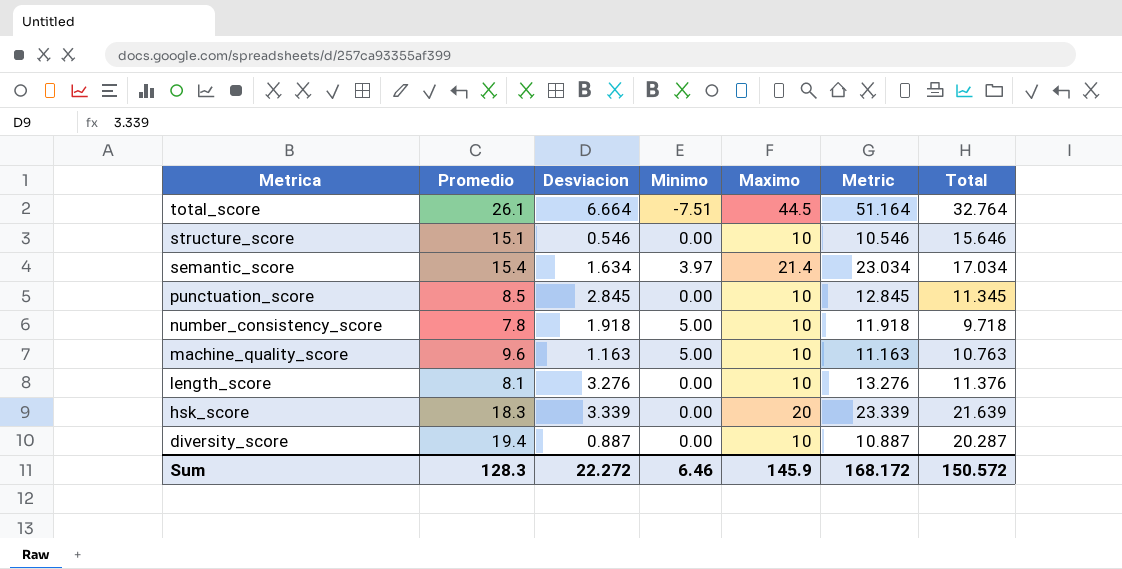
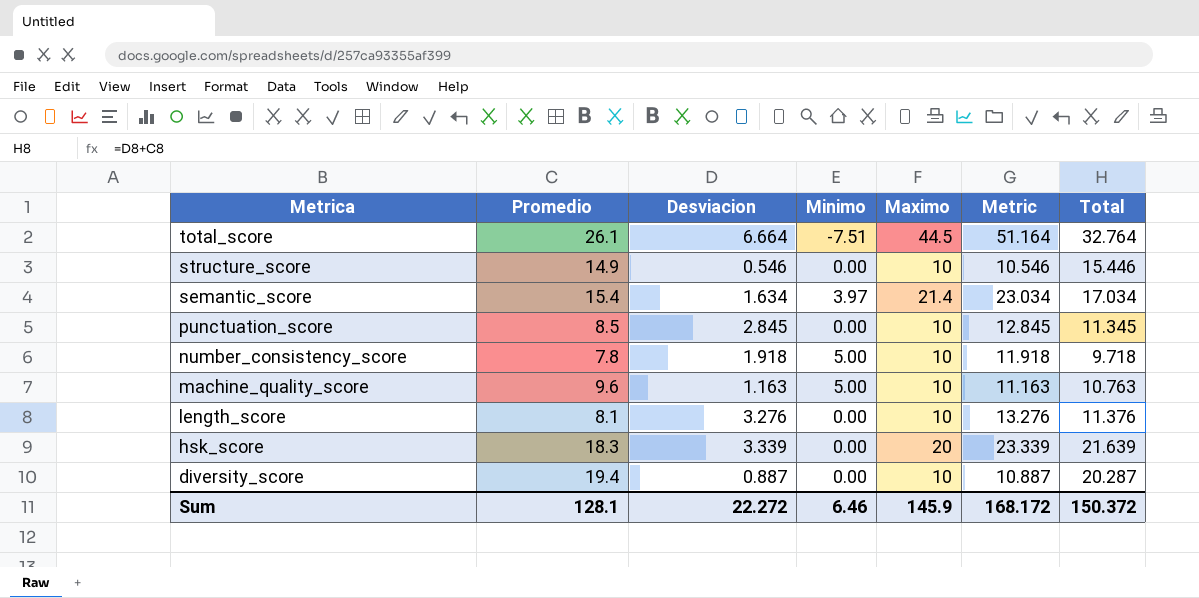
structure_score | Promedio: 15.1 -> 14.9
structure_score | Total: 15.646 -> 15.446
Sum | Promedio: 128.3 -> 128.1
Sum | Total: 150.572 -> 150.372

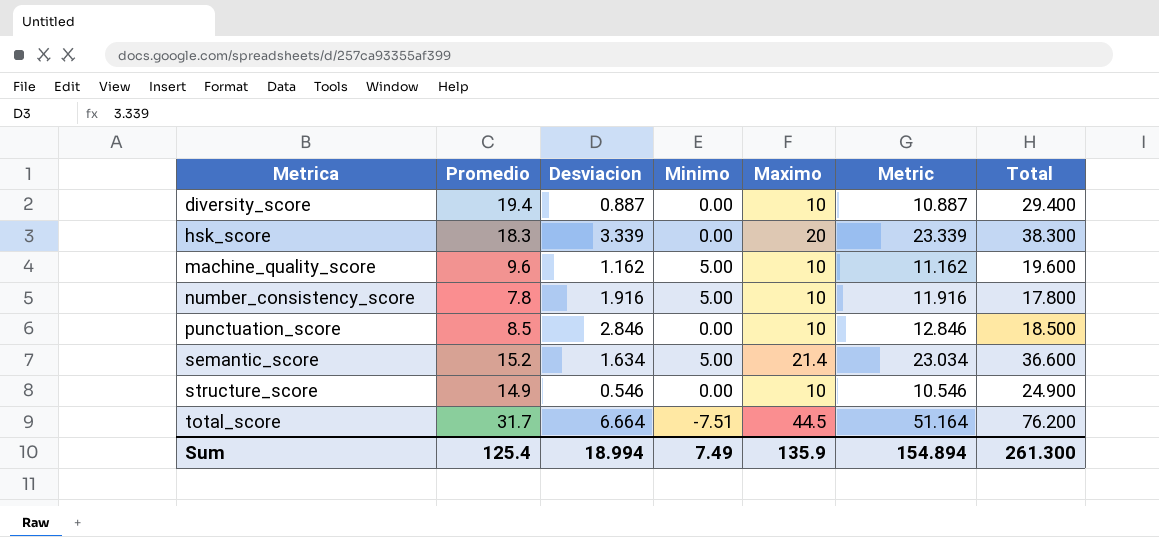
row order: Metrica descending -> Metrica ascending
column Total | formula: [Promedio] + [Desviacion] -> [Promedio] + [Maximo]
row length_score: 8.1 | 3.276 | 0.00 | 10 | 13.276 | 11.376 -> none
machine_quality_score | Desviacion: 1.163 -> 1.162
machine_quality_score | Metric: 11.163 -> 11.162
number_consistency_score | Desviacion: 1.918 -> 1.916
number_consistency_score | Metric: 11.918 -> 11.916
punctuation_score | Desviacion: 2.845 -> 2.846
punctuation_score | Metric: 12.845 -> 12.846
semantic_score | Promedio: 15.4 -> 15.2
semantic_score | Minimo: 3.97 -> 5.00
total_score | Promedio: 26.1 -> 31.7
Sum | Promedio: 128.1 -> 125.4
Sum | Desviacion: 22.272 -> 18.994
Sum | Minimo: 6.46 -> 7.49
Sum | Maximo: 145.9 -> 135.9
Sum | Metric: 168.172 -> 154.894
Sum | Total: 150.372 -> 261.300

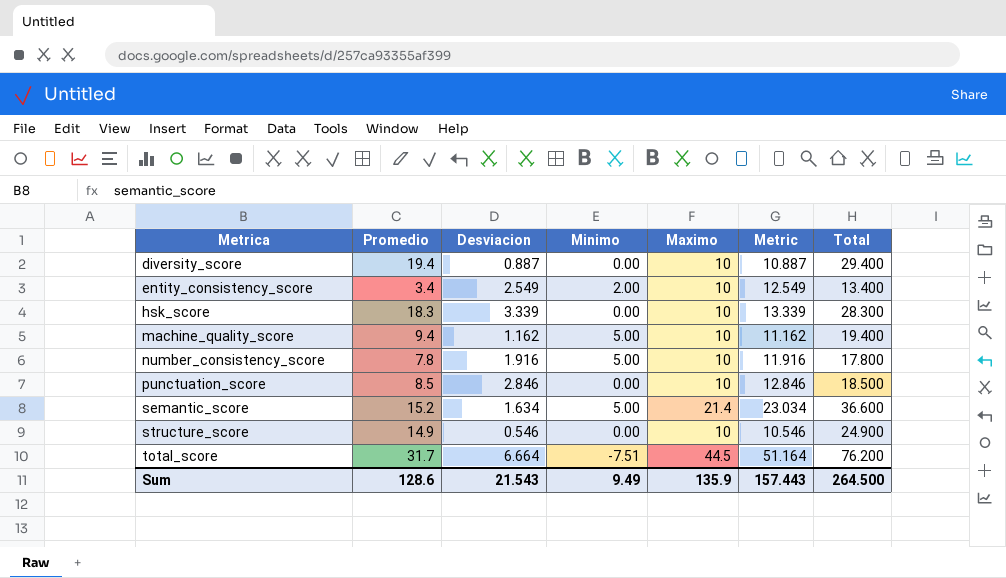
row entity_consistency_score: none -> 3.4 | 2.549 | 2.00 | 10 | 12.549 | 13.400
hsk_score | Maximo: 20 -> 10
hsk_score | Metric: 23.339 -> 13.339
hsk_score | Total: 38.300 -> 28.300
machine_quality_score | Promedio: 9.6 -> 9.4
machine_quality_score | Total: 19.600 -> 19.400
Sum | Promedio: 125.4 -> 128.6
Sum | Desviacion: 18.994 -> 21.543
Sum | Minimo: 7.49 -> 9.49
Sum | Metric: 154.894 -> 157.443
Sum | Total: 261.300 -> 264.500

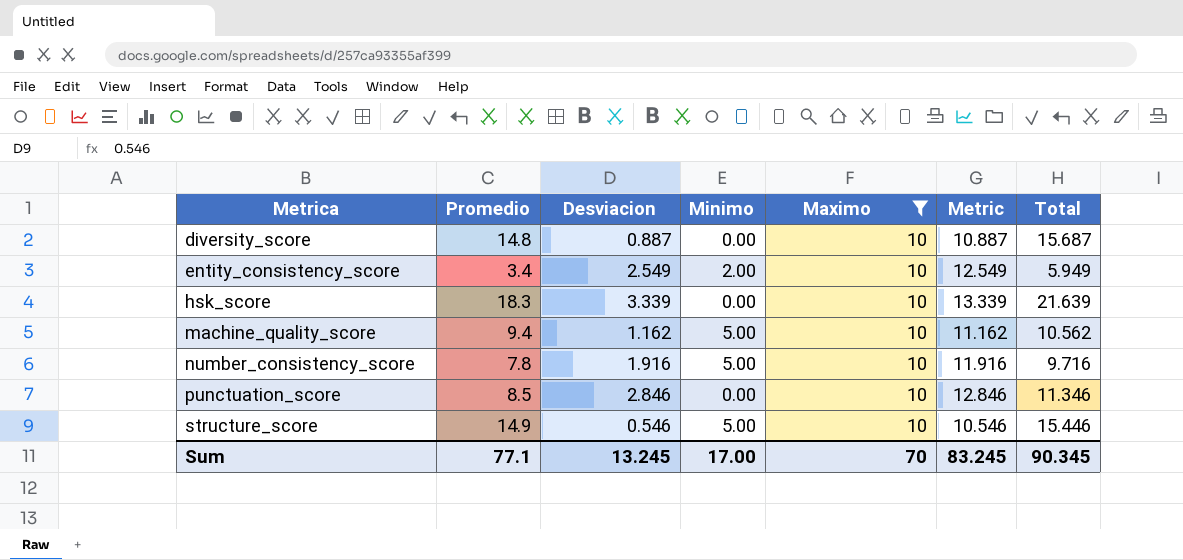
filter: none -> Maximo = 10
column Total | formula: [Promedio] + [Maximo] -> [Promedio] + [Desviacion]
diversity_score | Promedio: 19.4 -> 14.8
structure_score | Minimo: 0.00 -> 5.00
Sum | Promedio: 128.6 -> 77.1
Sum | Desviacion: 21.543 -> 13.245
Sum | Minimo: 9.49 -> 17.00
Sum | Maximo: 135.9 -> 70
Sum | Metric: 157.443 -> 83.245
Sum | Total: 264.500 -> 90.345

